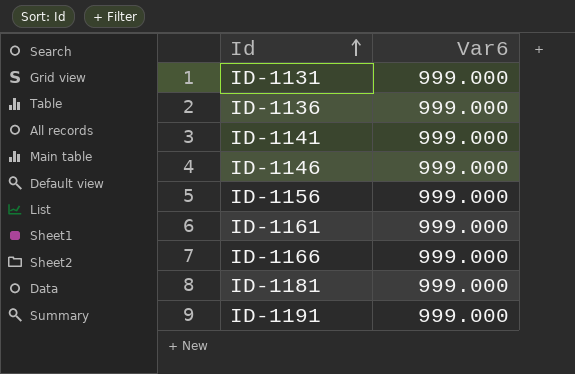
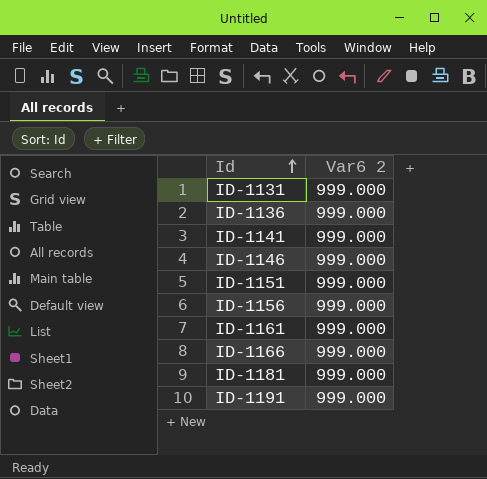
column name: Var6 -> Var6 2
row ID-1151: none -> 999.000

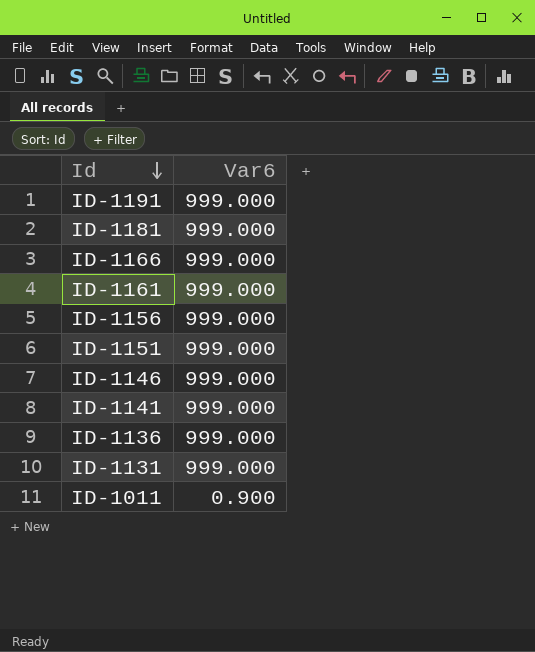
row order: Id ascending -> Id descending
column name: Var6 2 -> Var6
row ID-1011: none -> 0.900

